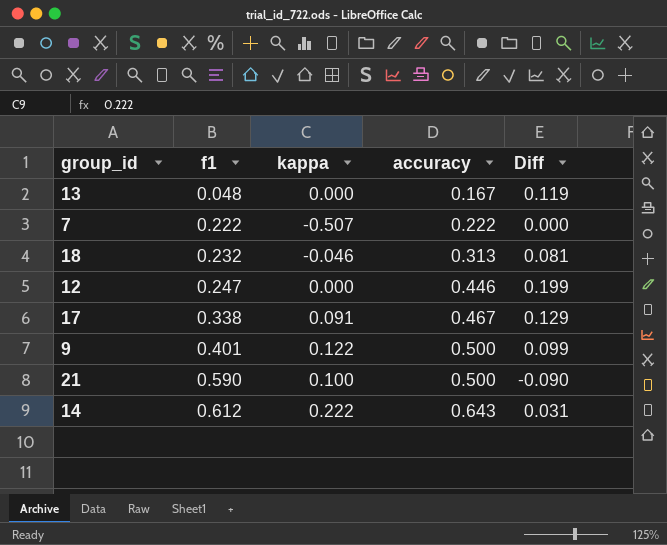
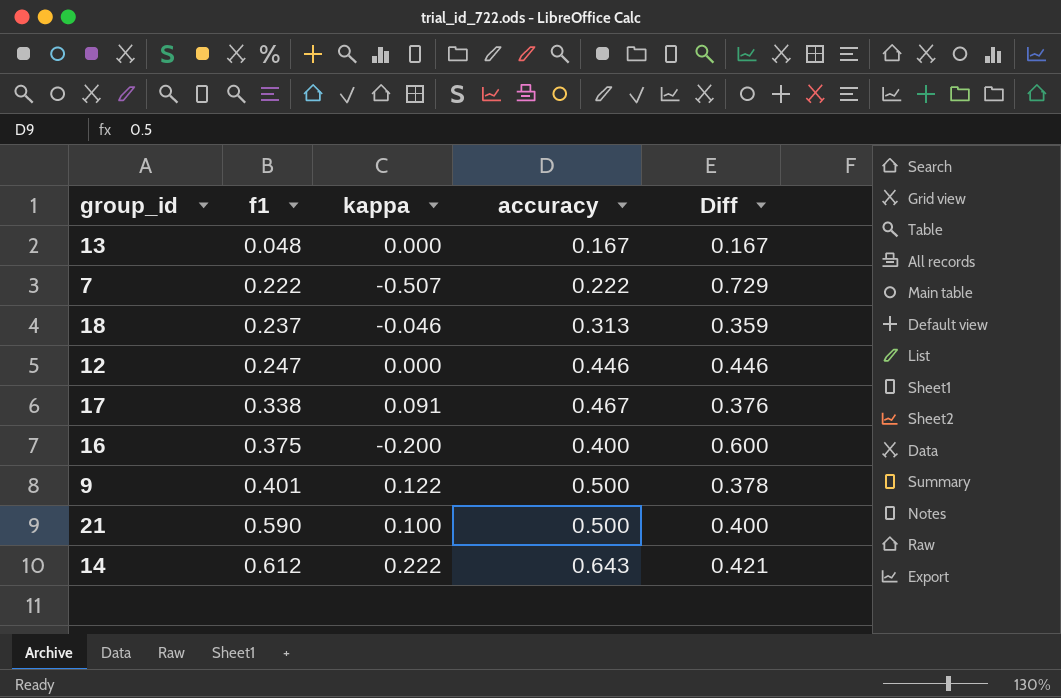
column Diff | formula: [accuracy] - [f1] -> [accuracy] - [kappa]
18 | f1: 0.232 -> 0.237
row 16: none -> 0.375 | -0.200 | 0.400 | 0.600

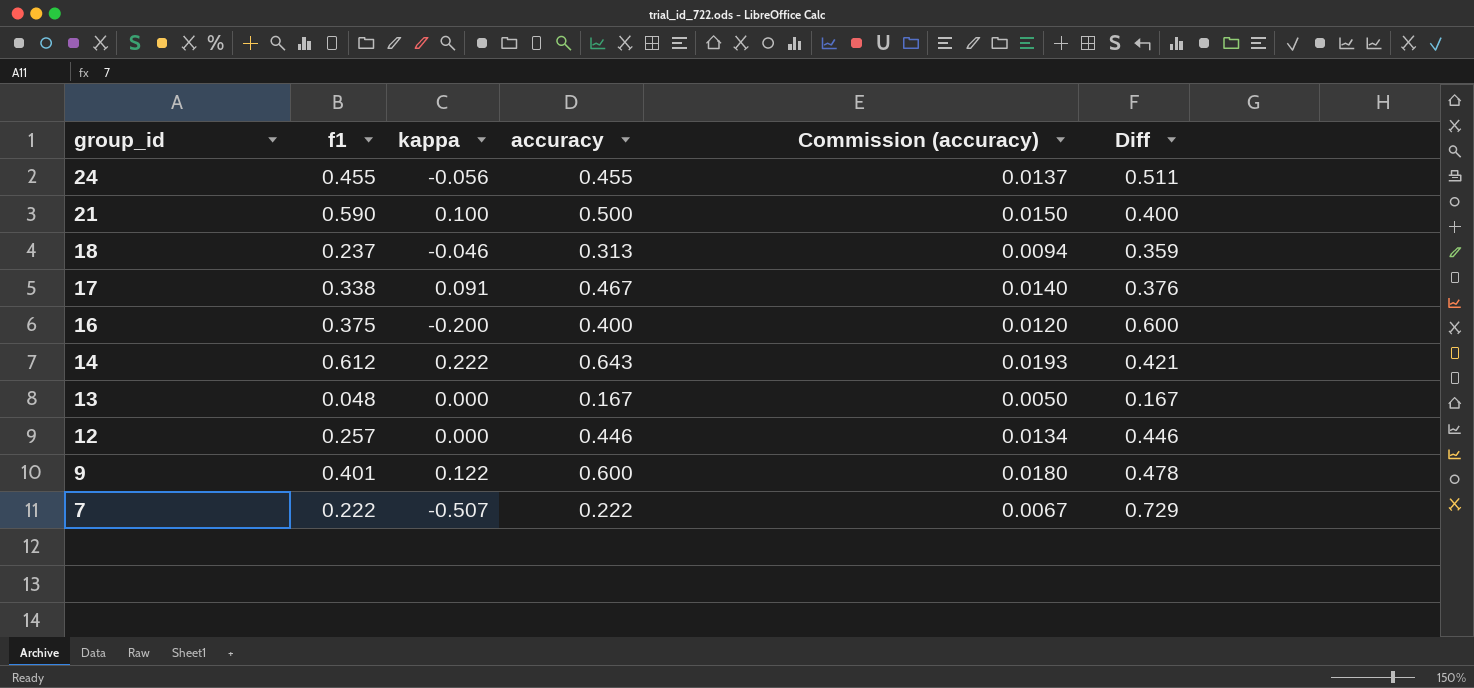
row order: f1 ascending -> group_id descending
column Commission (accuracy) | formula: none -> [accuracy] * 0.03
row 24: none -> 0.455 | -0.056 | 0.455 | 0.0137 | 0.511
12 | f1: 0.247 -> 0.257
9 | accuracy: 0.500 -> 0.600
9 | Diff: 0.378 -> 0.478

